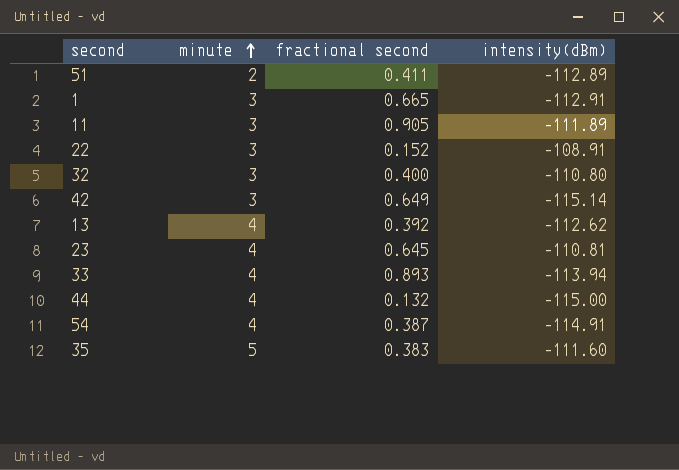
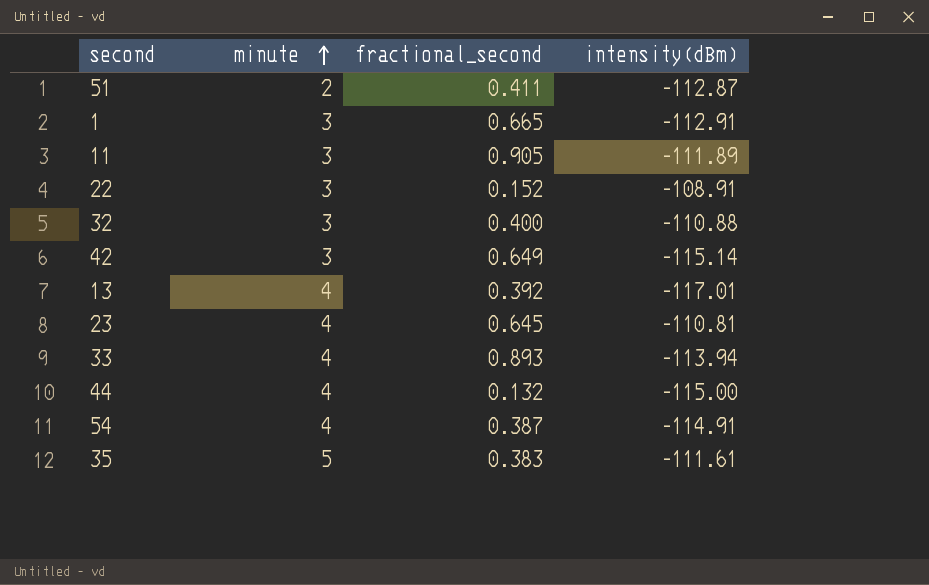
column name: fractional second -> fractional_second
51 | intensity(dBm): -112.89 -> -112.87
32 | intensity(dBm): -110.80 -> -110.88
13 | intensity(dBm): -112.62 -> -117.01
35 | intensity(dBm): -111.60 -> -111.61

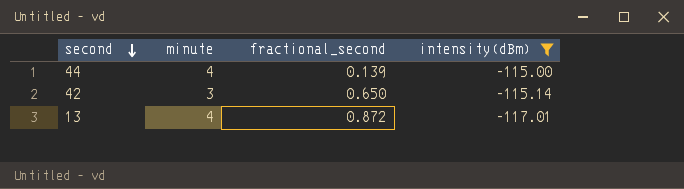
filter: none -> intensity(dBm) <= -115.00
row order: minute ascending -> second descending
44 | fractional_second: 0.132 -> 0.139
42 | fractional_second: 0.649 -> 0.650
13 | fractional_second: 0.392 -> 0.872

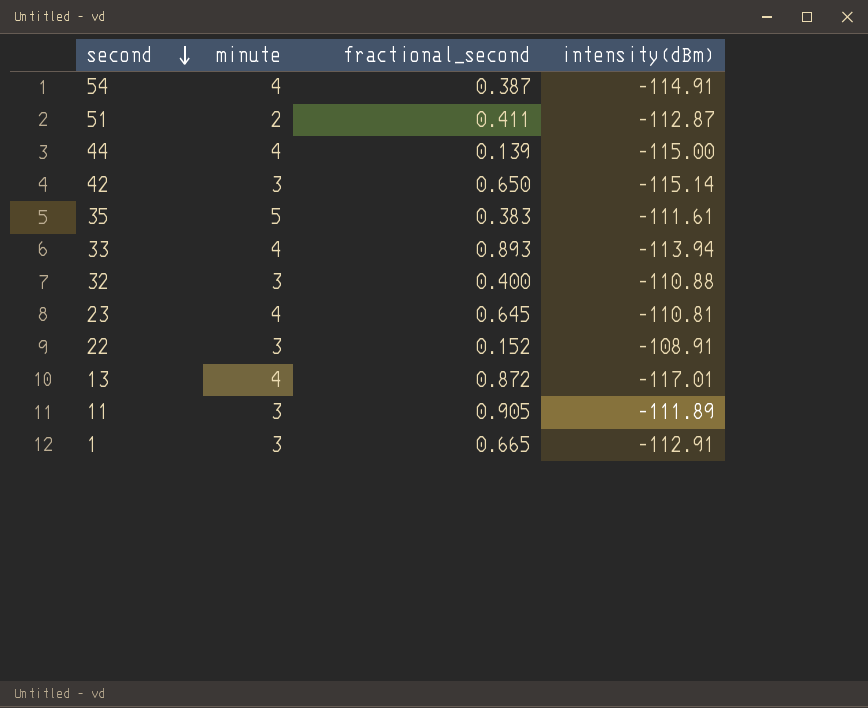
filter: intensity(dBm) <= -115.00 -> none

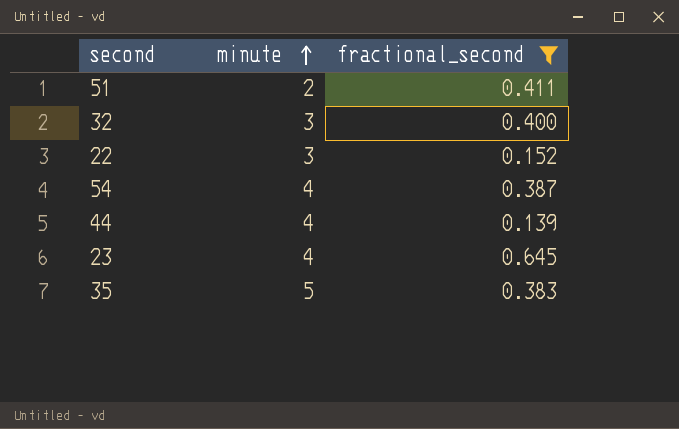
filter: none -> fractional_second <= 0.645
row order: second descending -> minute ascending
column intensity(dBm) | position: 4 -> none

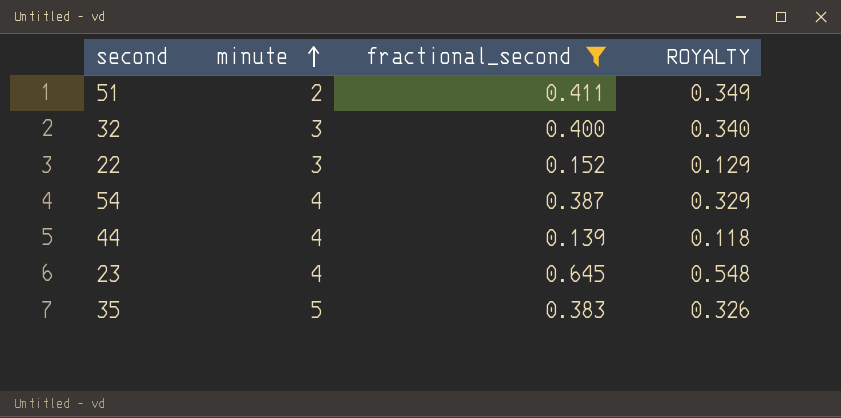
column ROYALTY | formula: none -> [fractional_second] * 0.85

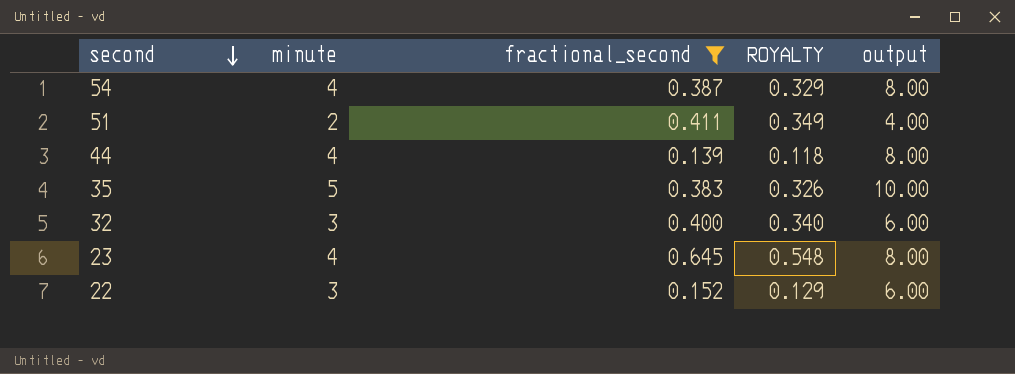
row order: minute ascending -> second descending
column output | formula: none -> [minute] * 2

